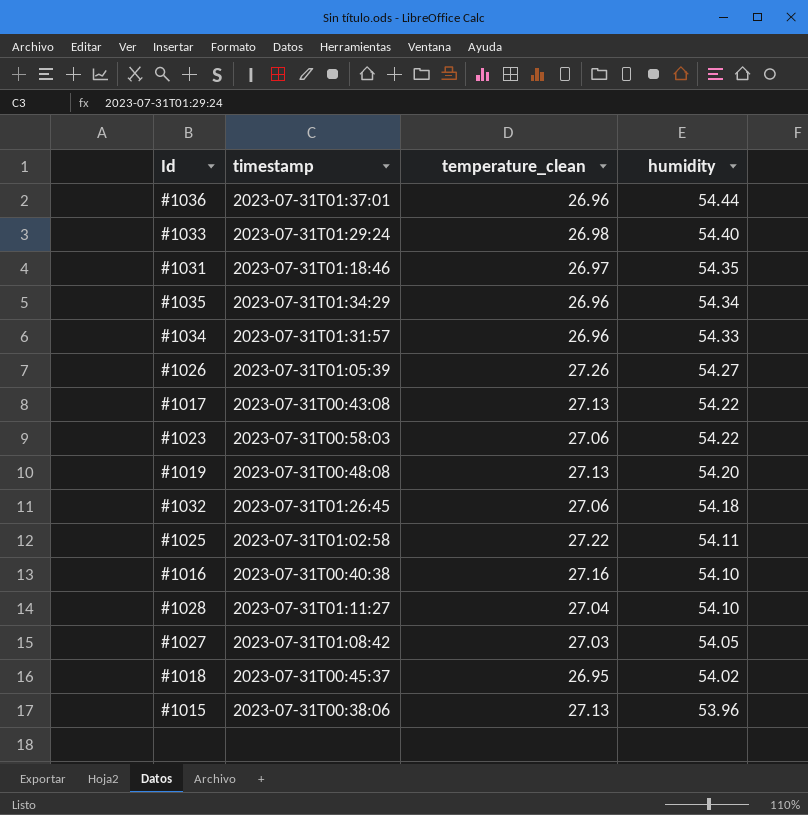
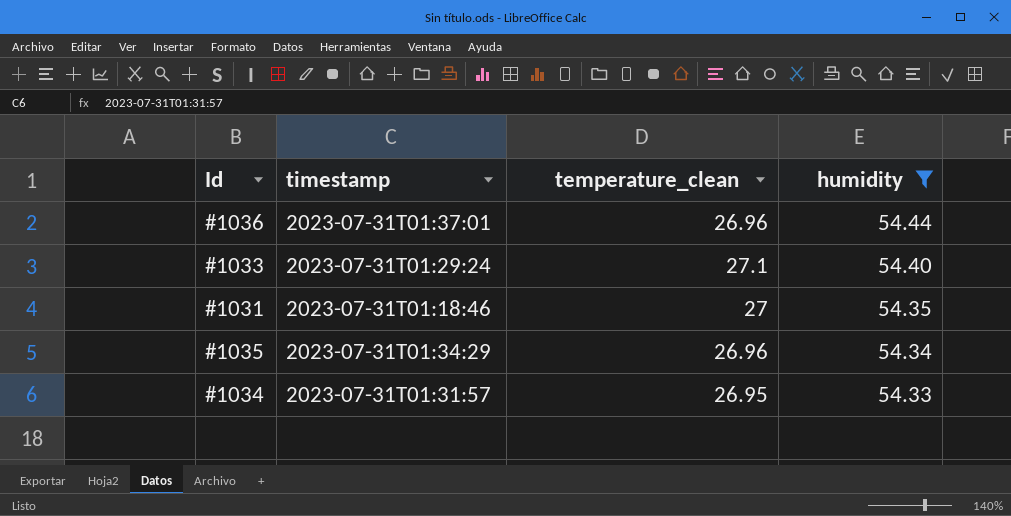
filter: none -> humidity >= 54.33
#1033 | temperature_clean: 26.98 -> 27.1
#1031 | temperature_clean: 26.97 -> 27
#1034 | temperature_clean: 26.96 -> 26.95

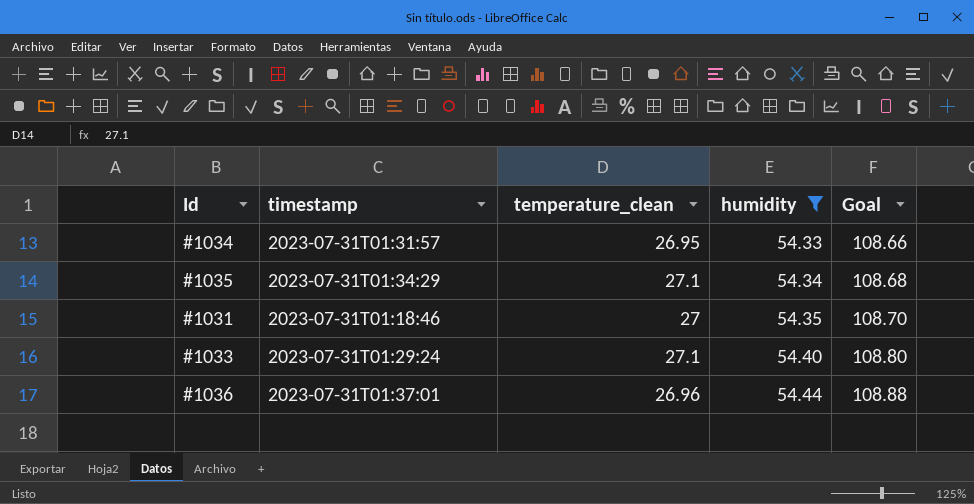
row order: humidity descending -> humidity ascending
column Goal | formula: none -> [humidity] * 2
#1035 | temperature_clean: 26.96 -> 27.1

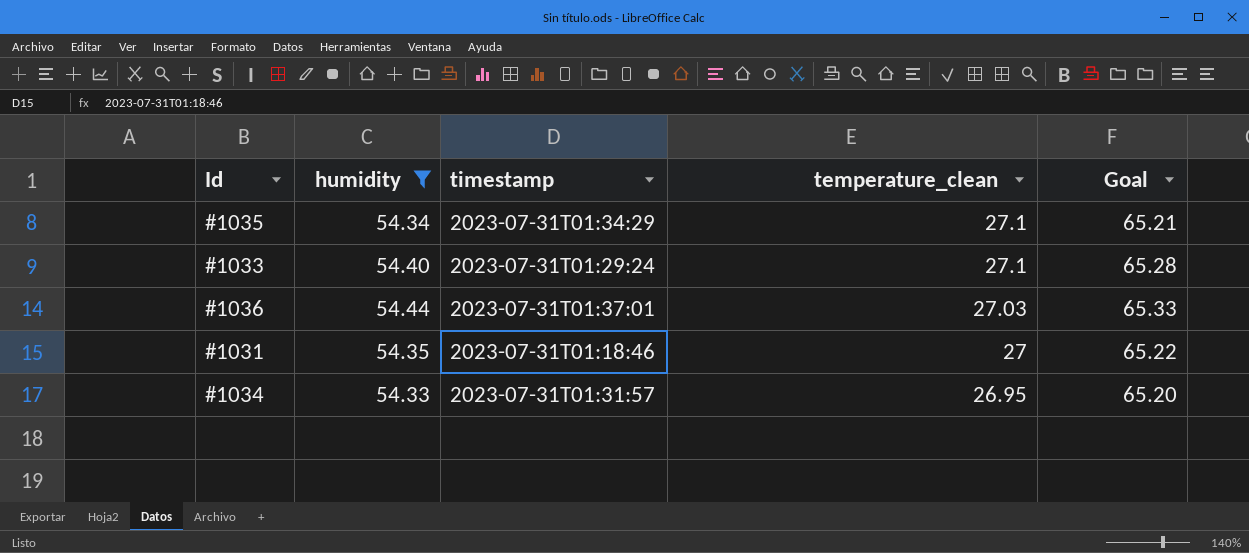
row order: humidity ascending -> temperature_clean descending
column humidity | position: 4 -> 2
column Goal | formula: [humidity] * 2 -> [humidity] * 1.2
#1036 | temperature_clean: 26.96 -> 27.03

